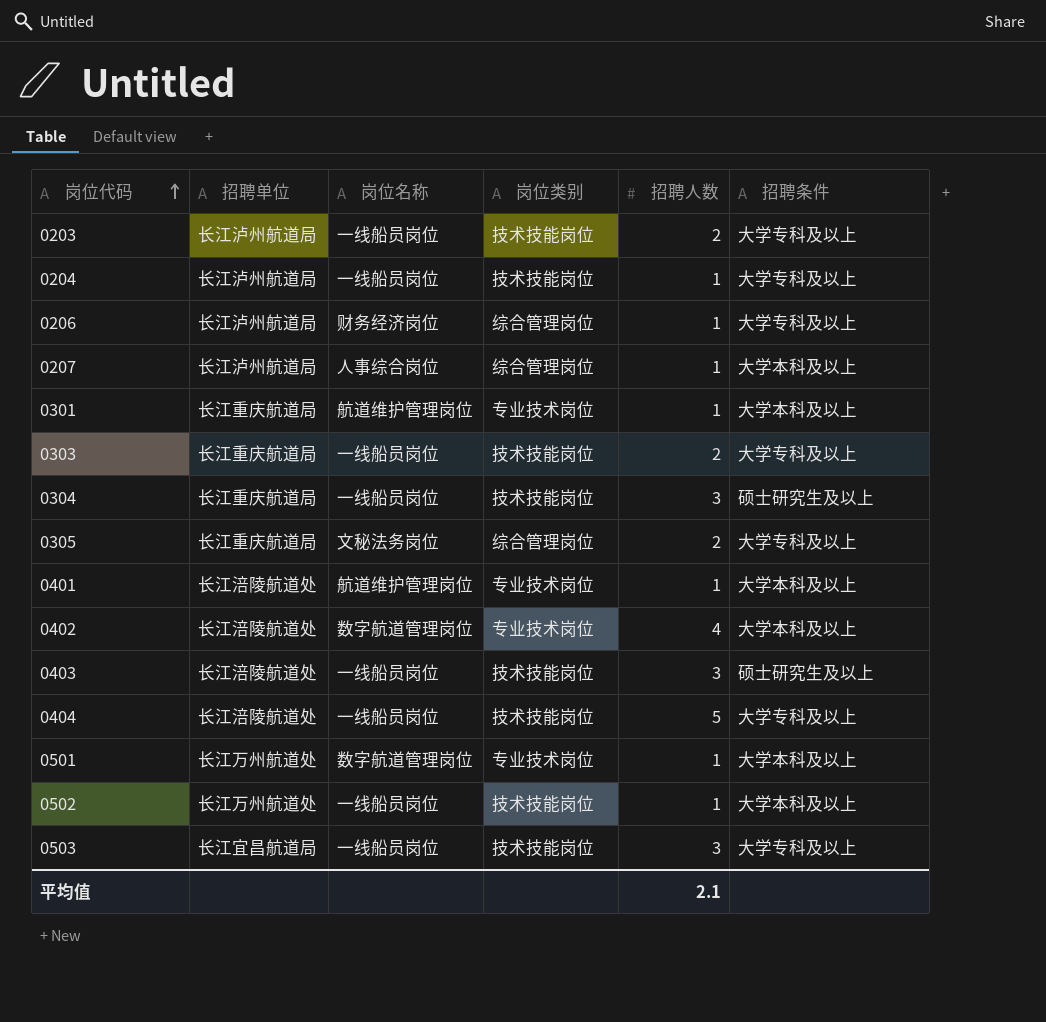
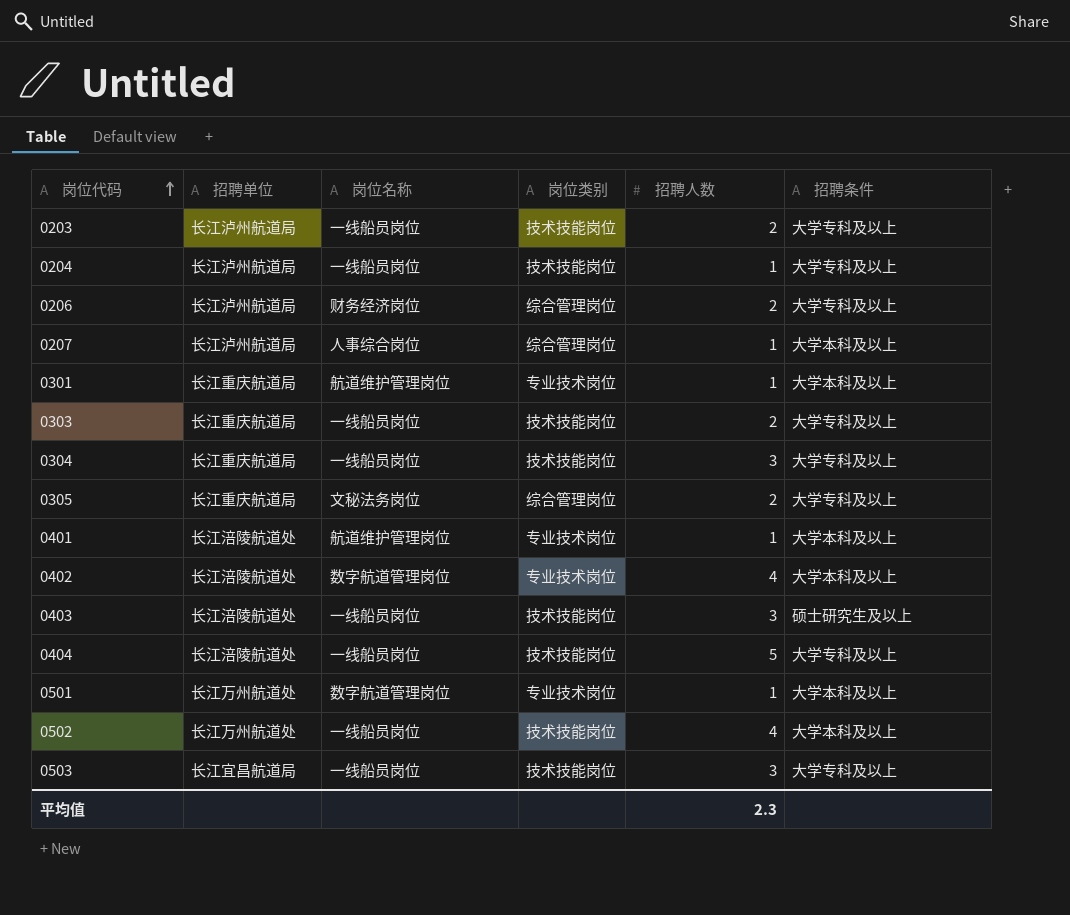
0206 | 招聘人数: 1 -> 2
0304 | 招聘条件: 硕士研究生及以上 -> 大学专科及以上
0502 | 招聘人数: 1 -> 4
平均值 | 招聘人数: 2.1 -> 2.3

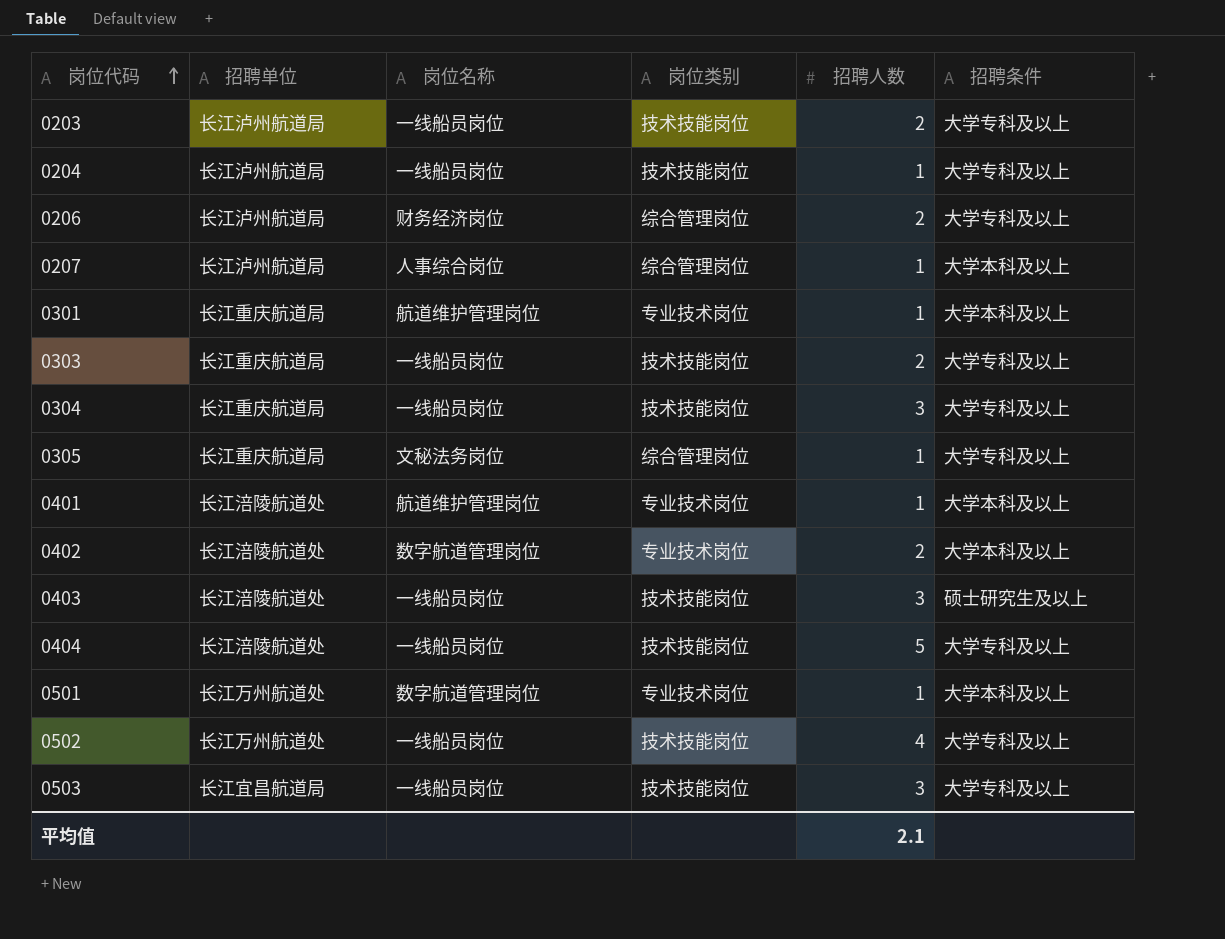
0305 | 招聘人数: 2 -> 1
0402 | 招聘人数: 4 -> 2
0502 | 招聘条件: 大学本科及以上 -> 大学专科及以上
平均值 | 招聘人数: 2.3 -> 2.1

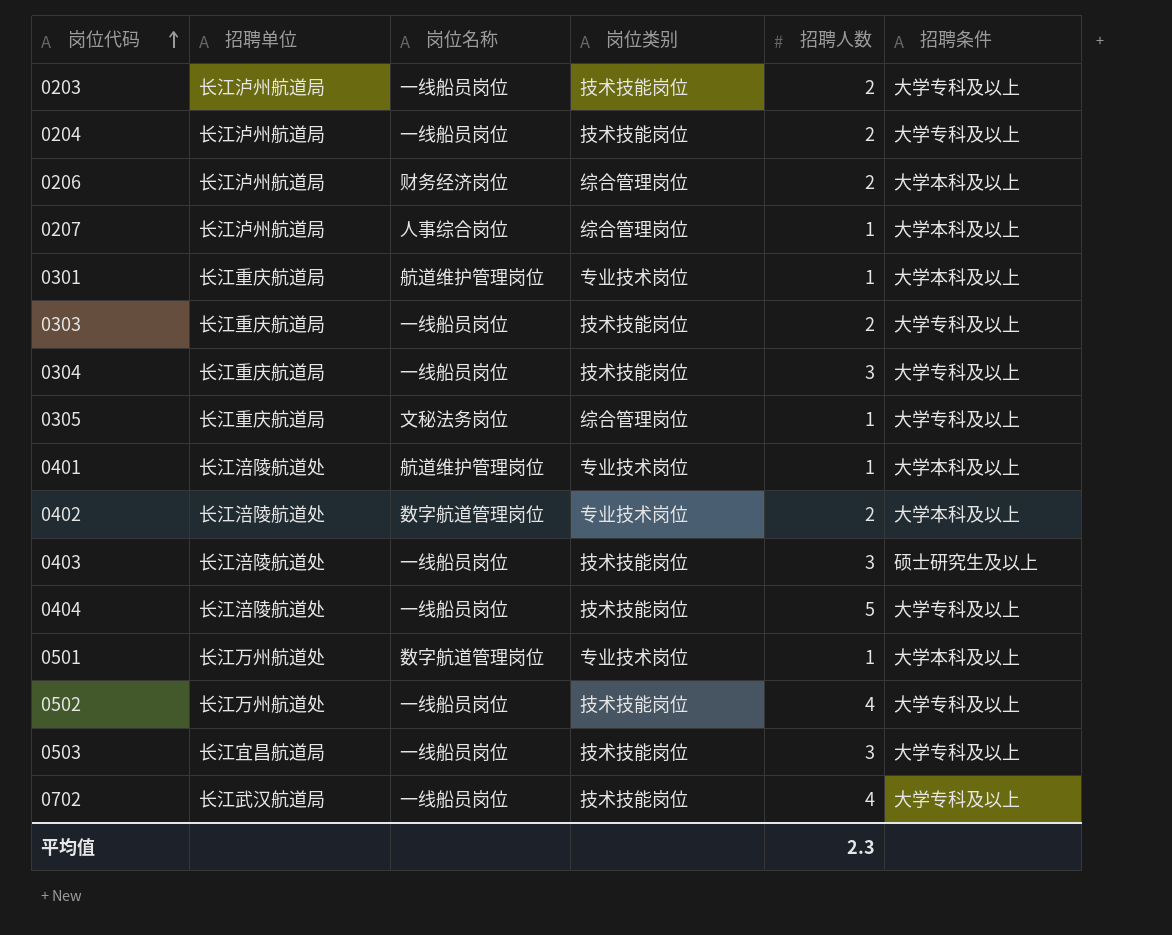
0204 | 招聘人数: 1 -> 2
0206 | 招聘条件: 大学专科及以上 -> 大学本科及以上
row 0702: none -> 长江武汉航道局 | 一线船员岗位 | 技术技能岗位 | 4 | 大学专科及以上
平均值 | 招聘人数: 2.1 -> 2.3

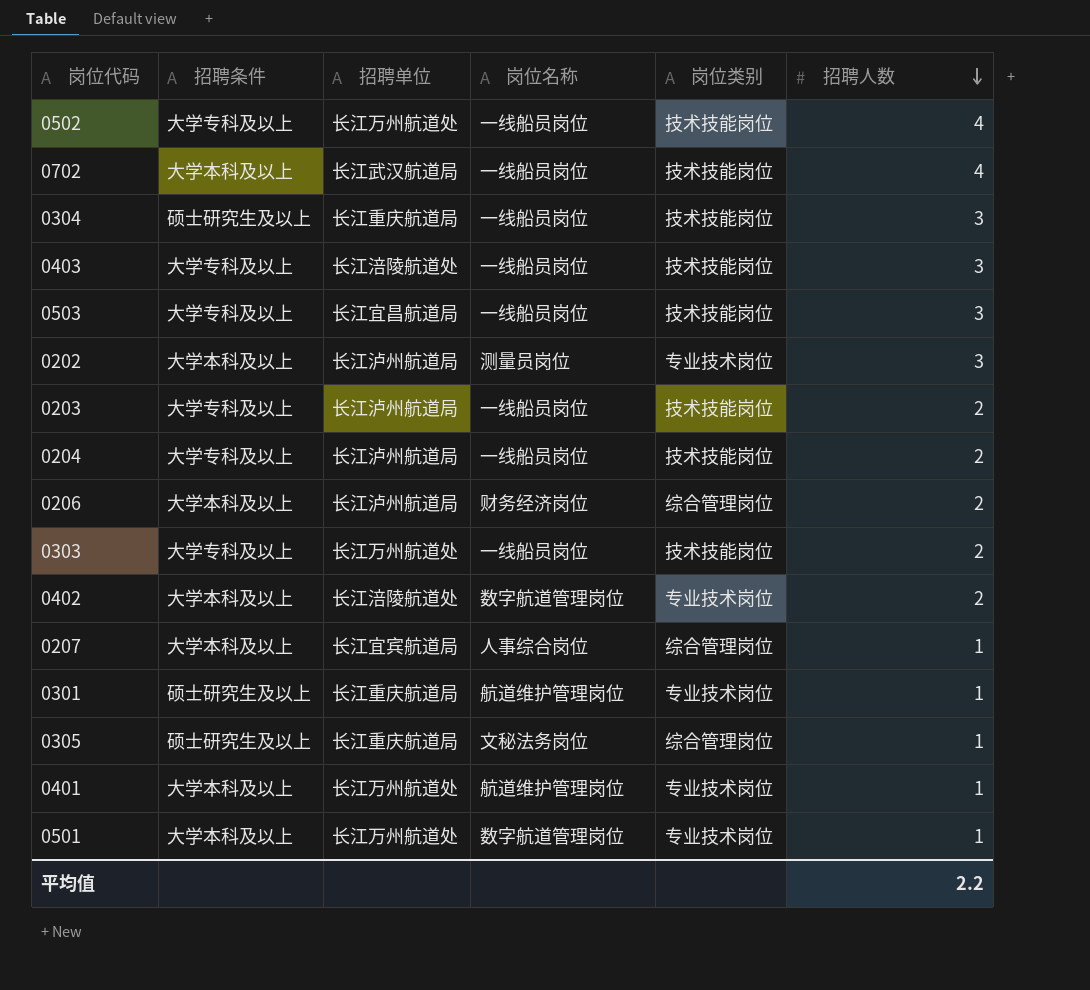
row order: 岗位代码 ascending -> 招聘人数 descending
column 招聘条件 | position: 6 -> 2
row 0404: 长江涪陵航道处 | 一线船员岗位 | 技术技能岗位 | 5 | 大学专科及以上 -> none
0702 | 招聘条件: 大学专科及以上 -> 大学本科及以上
0304 | 招聘条件: 大学专科及以上 -> 硕士研究生及以上
0403 | 招聘条件: 硕士研究生及以上 -> 大学专科及以上
row 0202: none -> 大学本科及以上 | 长江泸州航道局 | 测量员岗位 | 专业技术岗位 | 3
0303 | 招聘单位: 长江重庆航道局 -> 长江万州航道处
0207 | 招聘单位: 长江泸州航道局 -> 长江宜宾航道局
0301 | 招聘条件: 大学本科及以上 -> 硕士研究生及以上
0305 | 招聘条件: 大学专科及以上 -> 硕士研究生及以上
0401 | 招聘单位: 长江涪陵航道处 -> 长江万州航道处
平均值 | 招聘人数: 2.3 -> 2.2

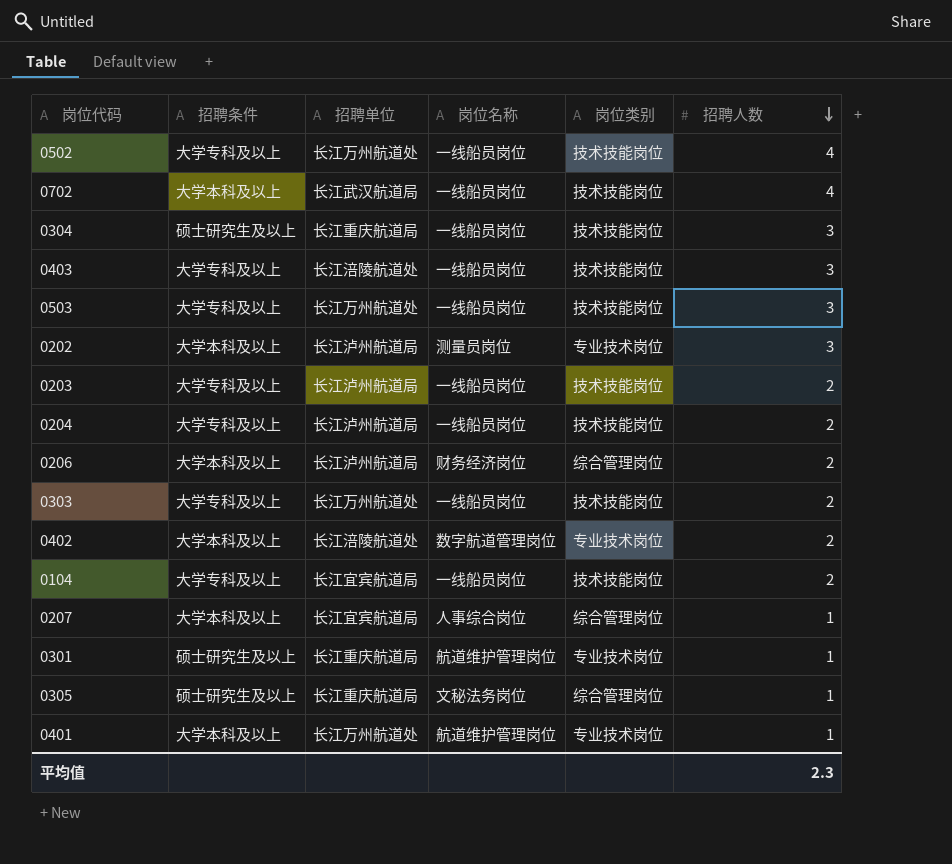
row 0501: 大学本科及以上 | 长江万州航道处 | 数字航道管理岗位 | 专业技术岗位 | 1 -> none
0503 | 招聘单位: 长江宜昌航道局 -> 长江万州航道处
row 0104: none -> 大学专科及以上 | 长江宜宾航道局 | 一线船员岗位 | 技术技能岗位 | 2
平均值 | 招聘人数: 2.2 -> 2.3

